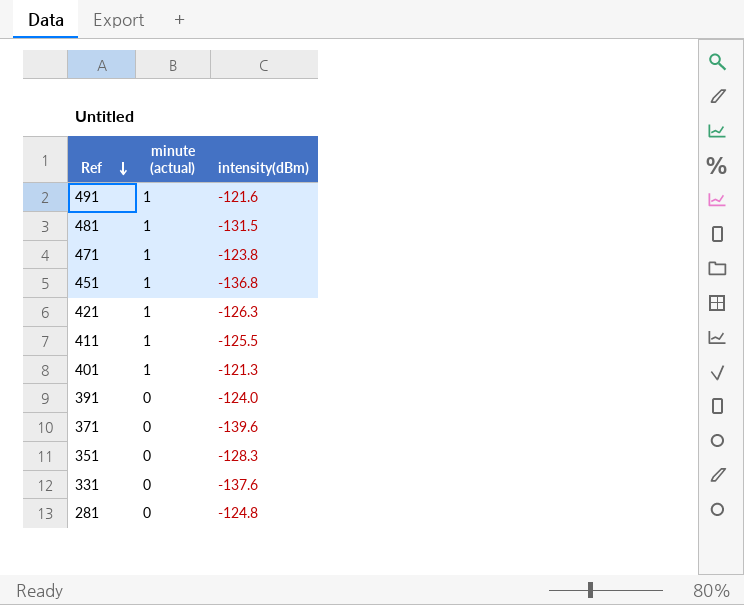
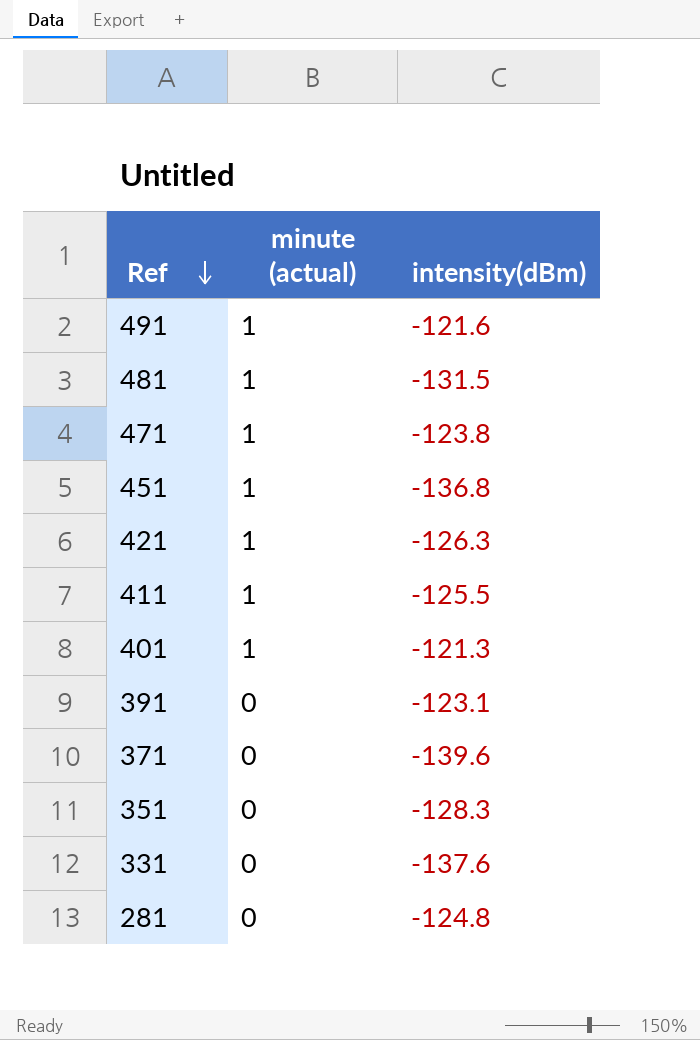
391 | intensity(dBm): -124.0 -> -123.1

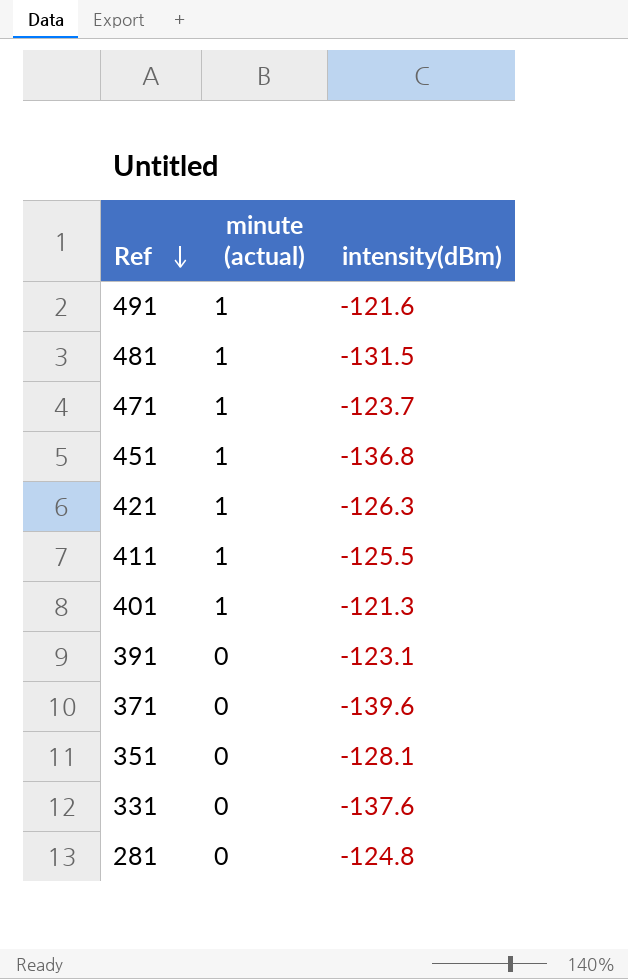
471 | intensity(dBm): -123.8 -> -123.7
351 | intensity(dBm): -128.3 -> -128.1

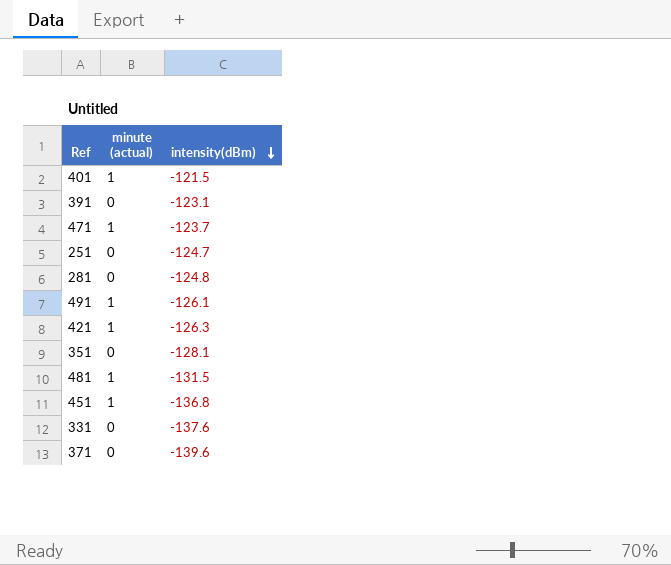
row order: Ref descending -> intensity(dBm) descending
row 411: 1 | -125.5 -> none
401 | intensity(dBm): -121.3 -> -121.5
row 251: none -> 0 | -124.7
491 | intensity(dBm): -121.6 -> -126.1

